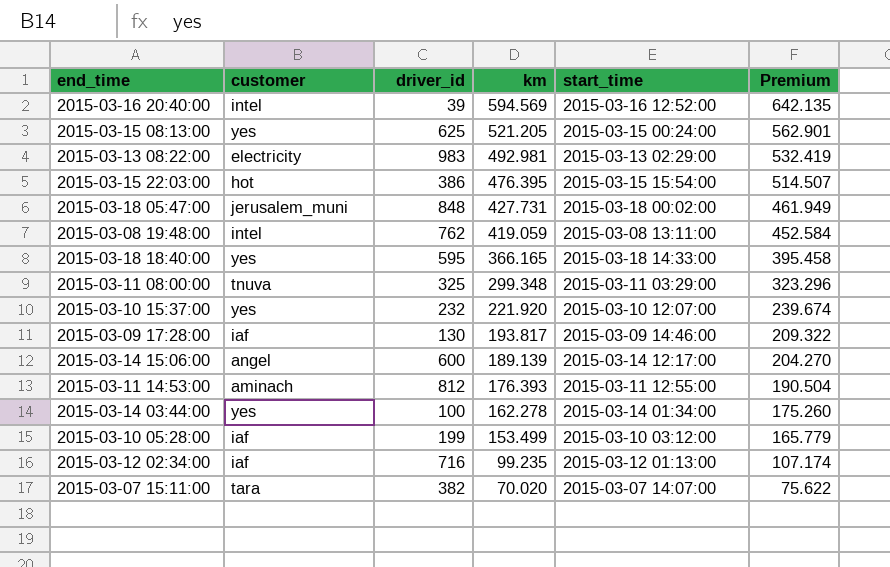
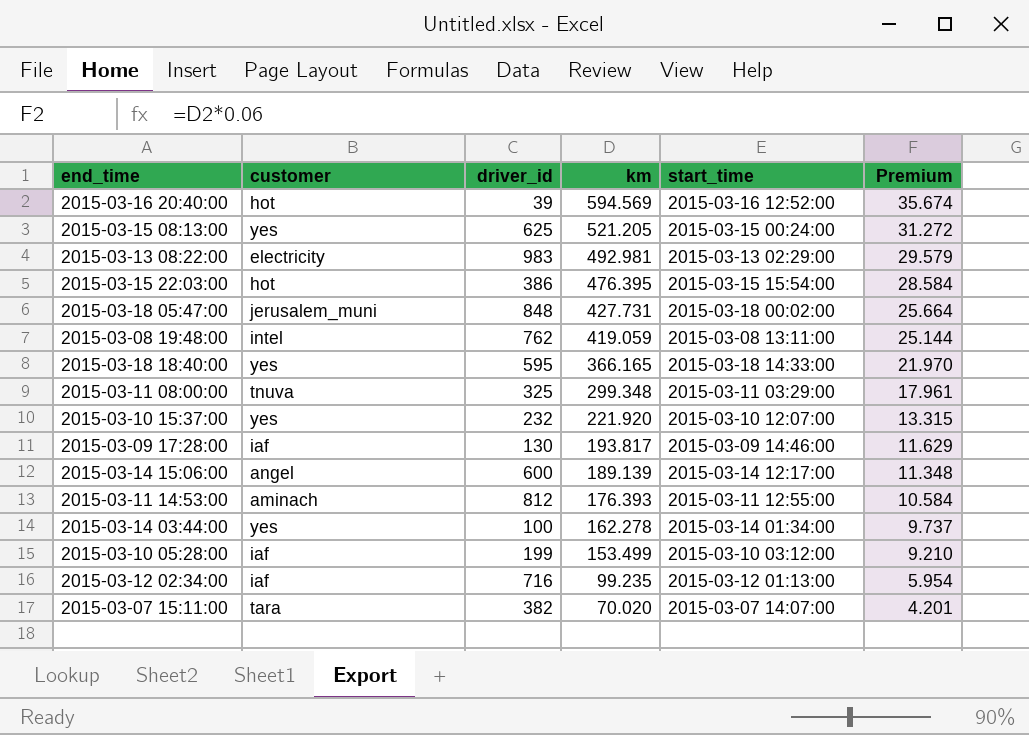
column Premium | formula: [km] * 1.08 -> [km] * 0.06
2015-03-16 20:40:00 | customer: intel -> hot

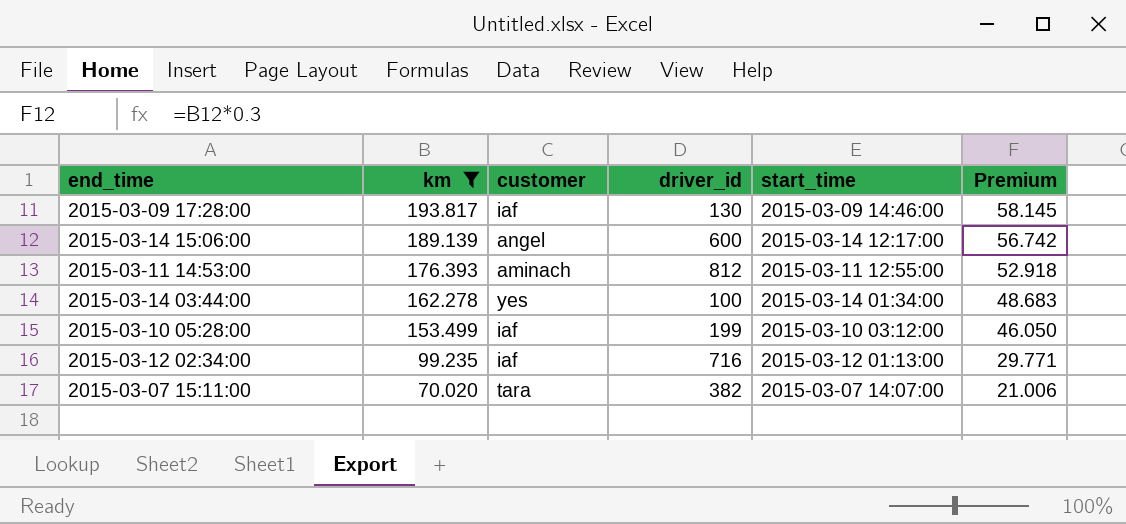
filter: none -> km <= 193.817
column km | position: 4 -> 2
column Premium | formula: [km] * 0.06 -> [km] * 0.3

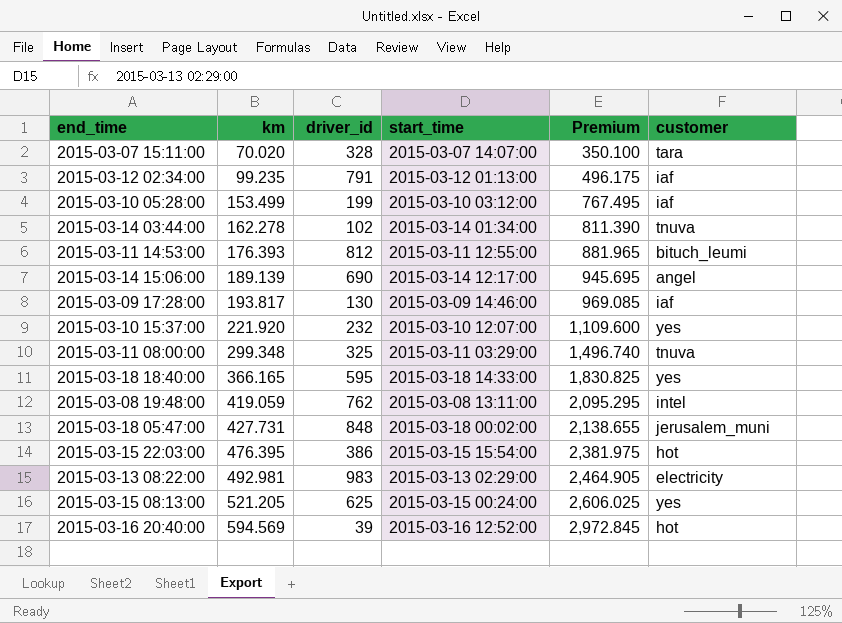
filter: km <= 193.817 -> none
row order: km descending -> km ascending
column Premium | formula: [km] * 0.3 -> [km] * 5
column customer | position: 3 -> 6
2015-03-07 15:11:00 | driver_id: 382 -> 328
2015-03-12 02:34:00 | driver_id: 716 -> 791
2015-03-14 03:44:00 | driver_id: 100 -> 102
2015-03-14 03:44:00 | customer: yes -> tnuva
2015-03-11 14:53:00 | customer: aminach -> bituch_leumi
2015-03-14 15:06:00 | driver_id: 600 -> 690

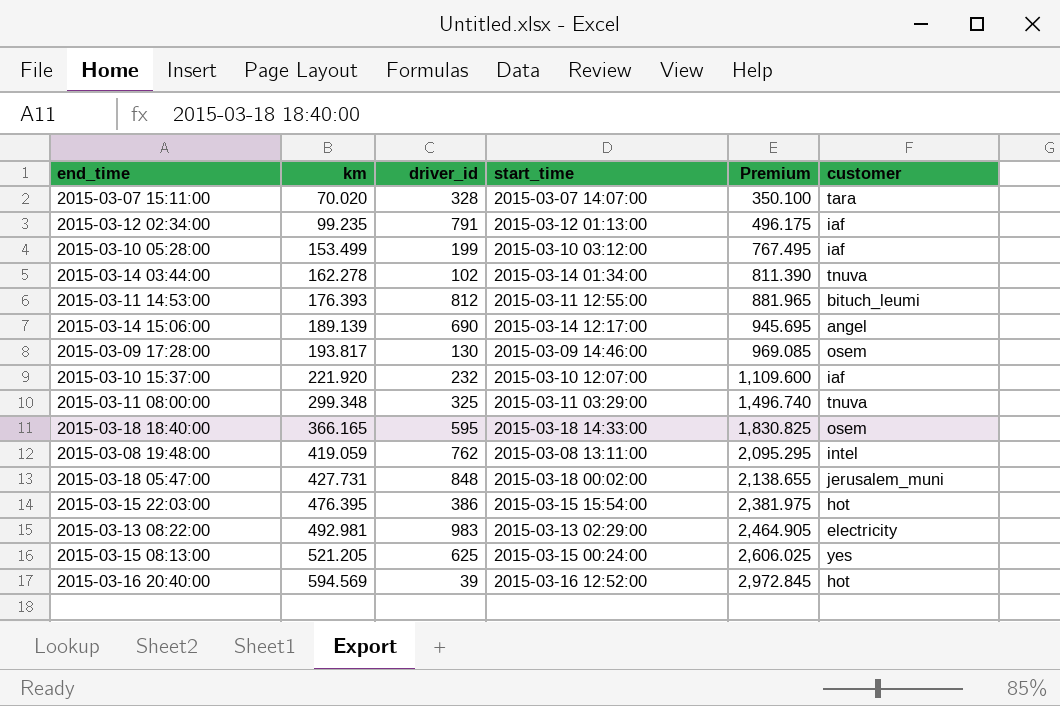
2015-03-09 17:28:00 | customer: iaf -> osem
2015-03-10 15:37:00 | customer: yes -> iaf
2015-03-18 18:40:00 | customer: yes -> osem

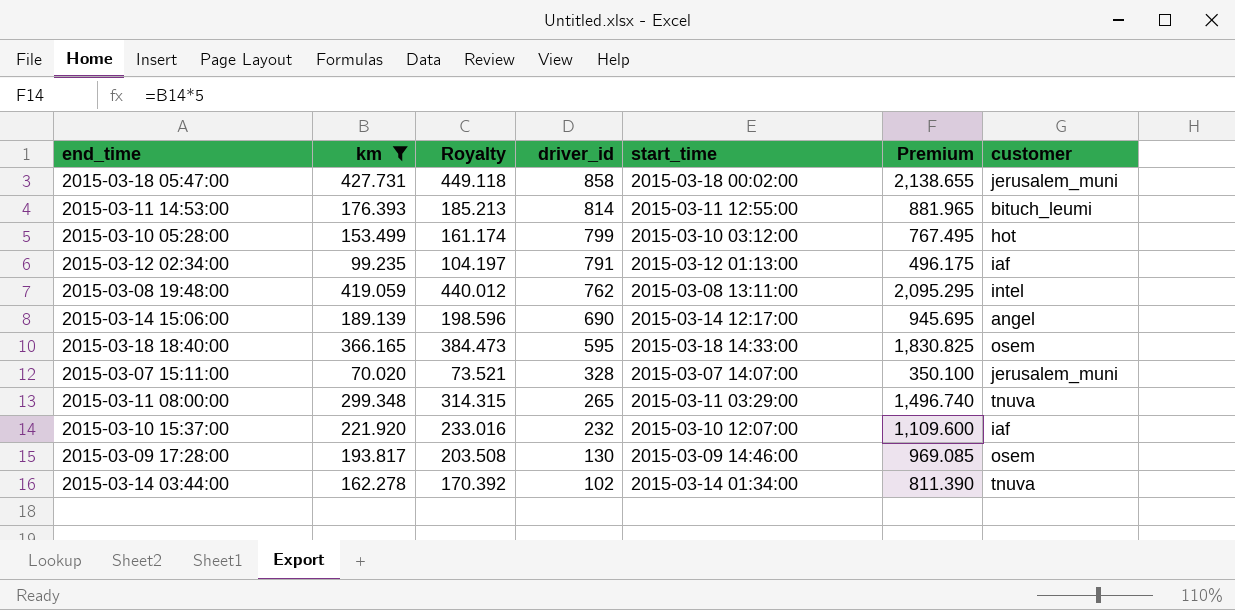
filter: none -> km <= 427.731
row order: km ascending -> driver_id descending
column Royalty | formula: none -> [km] * 1.05
2015-03-18 05:47:00 | driver_id: 848 -> 858
2015-03-11 14:53:00 | driver_id: 812 -> 814
2015-03-10 05:28:00 | driver_id: 199 -> 799
2015-03-10 05:28:00 | customer: iaf -> hot
2015-03-07 15:11:00 | customer: tara -> jerusalem_muni
2015-03-11 08:00:00 | driver_id: 325 -> 265

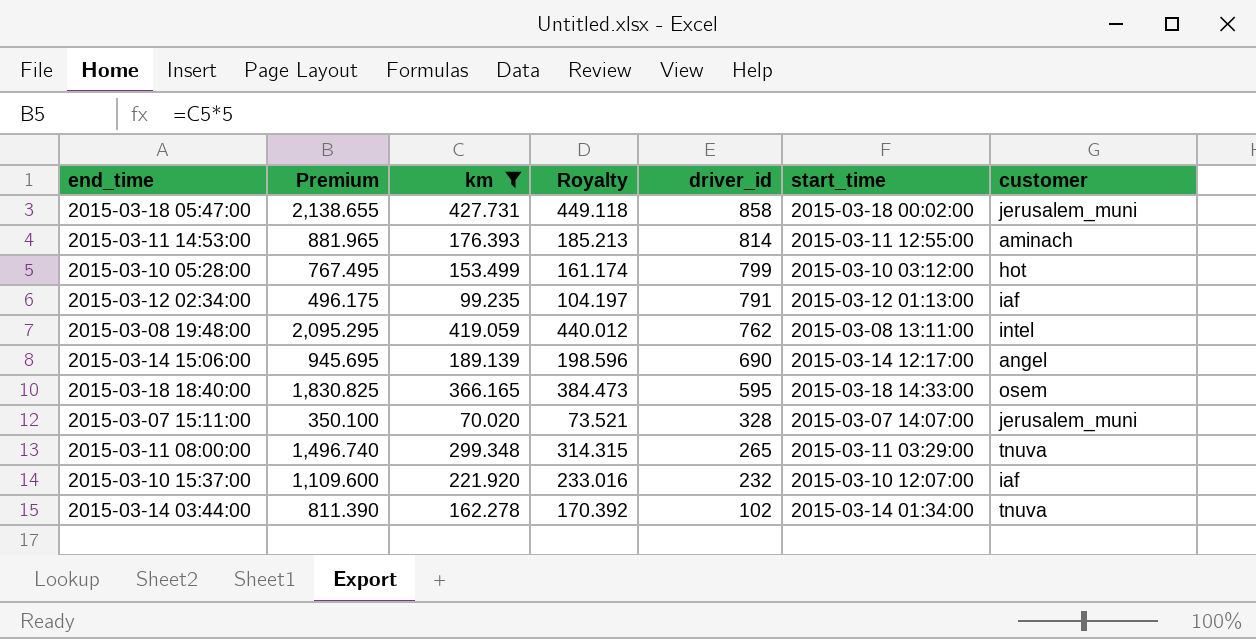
column Premium | position: 6 -> 2
row 2015-03-09 17:28:00: 193.817 | 203.508 | 130 | 2015-03-09 14:46:00 | 969.085 | osem -> none
2015-03-11 14:53:00 | customer: bituch_leumi -> aminach

